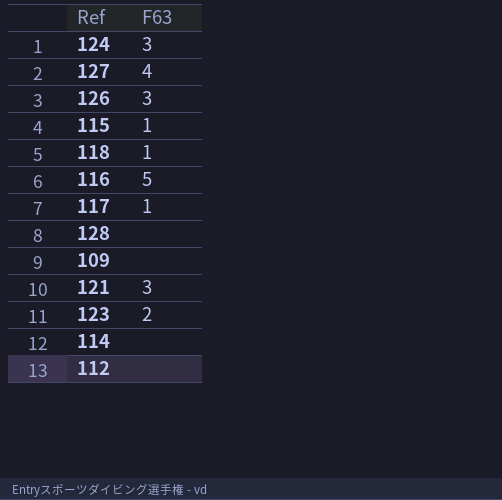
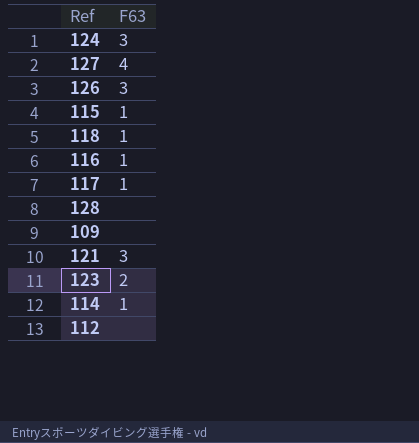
116 | F63: 5 -> 1
114 | F63: none -> 1

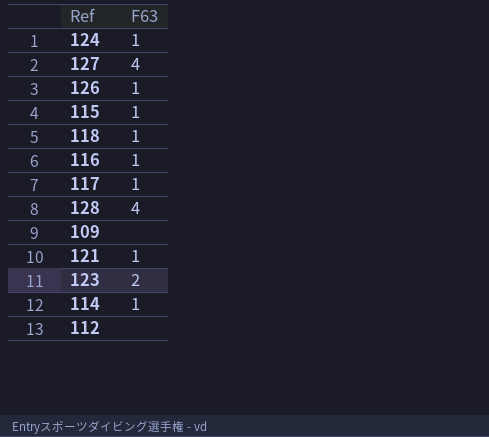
124 | F63: 3 -> 1
126 | F63: 3 -> 1
128 | F63: none -> 4
121 | F63: 3 -> 1

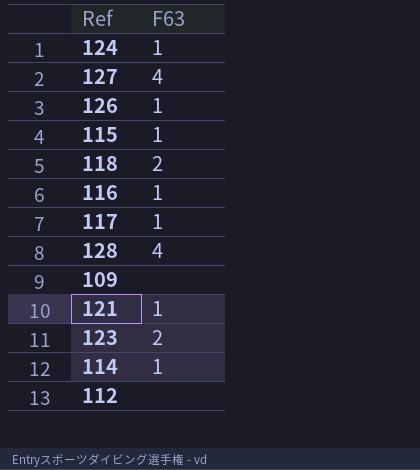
118 | F63: 1 -> 2

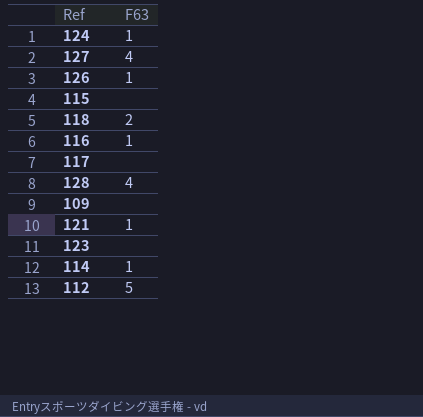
115 | F63: 1 -> none
117 | F63: 1 -> none
123 | F63: 2 -> none
112 | F63: none -> 5

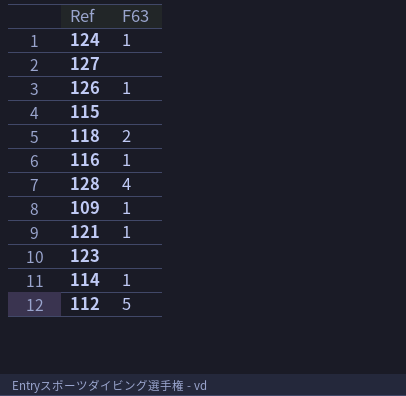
row 117: none -> none
127 | F63: 4 -> none
109 | F63: none -> 1

